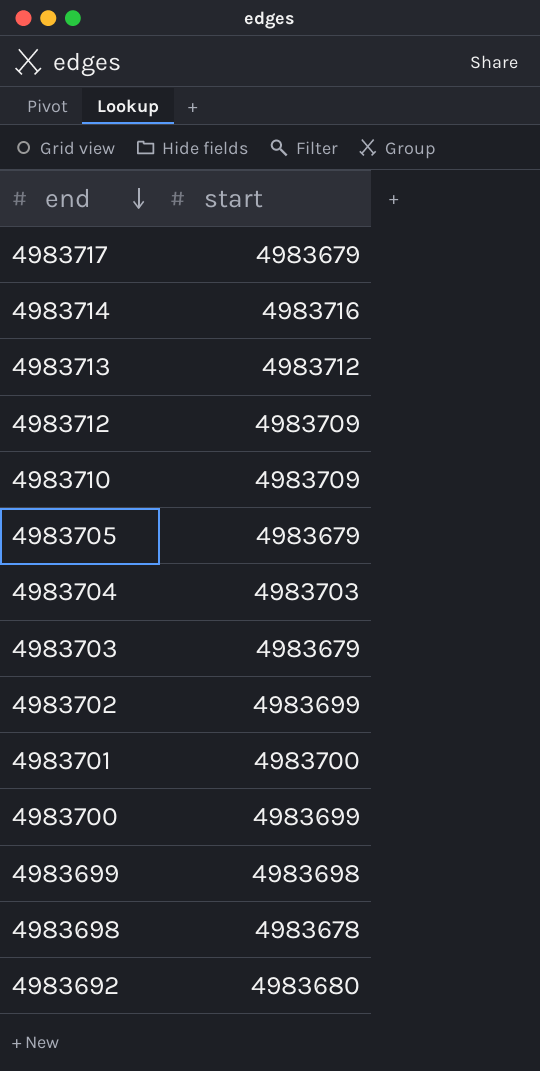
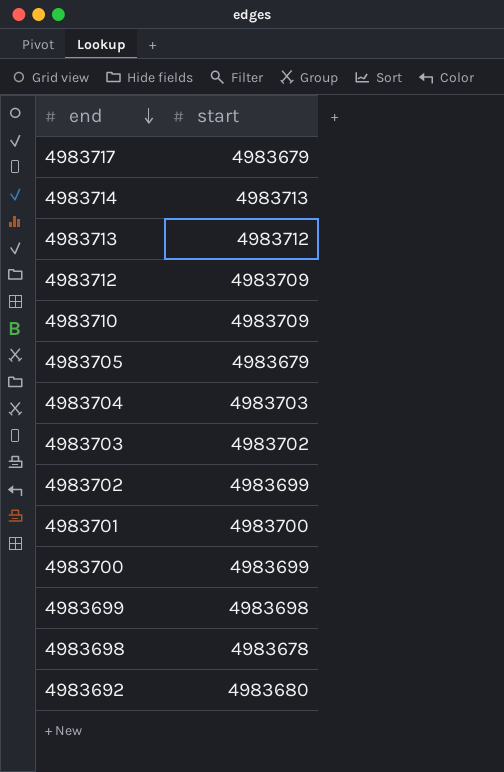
4983714 | start: 4983716 -> 4983713
4983703 | start: 4983679 -> 4983702

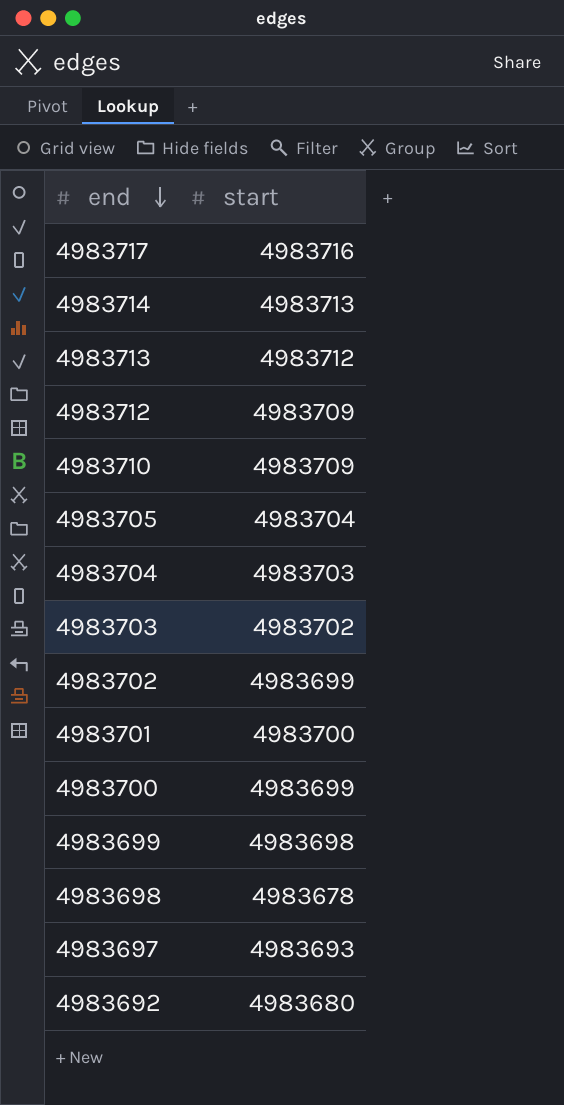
4983717 | start: 4983679 -> 4983716
4983705 | start: 4983679 -> 4983704
row 4983697: none -> 4983693

